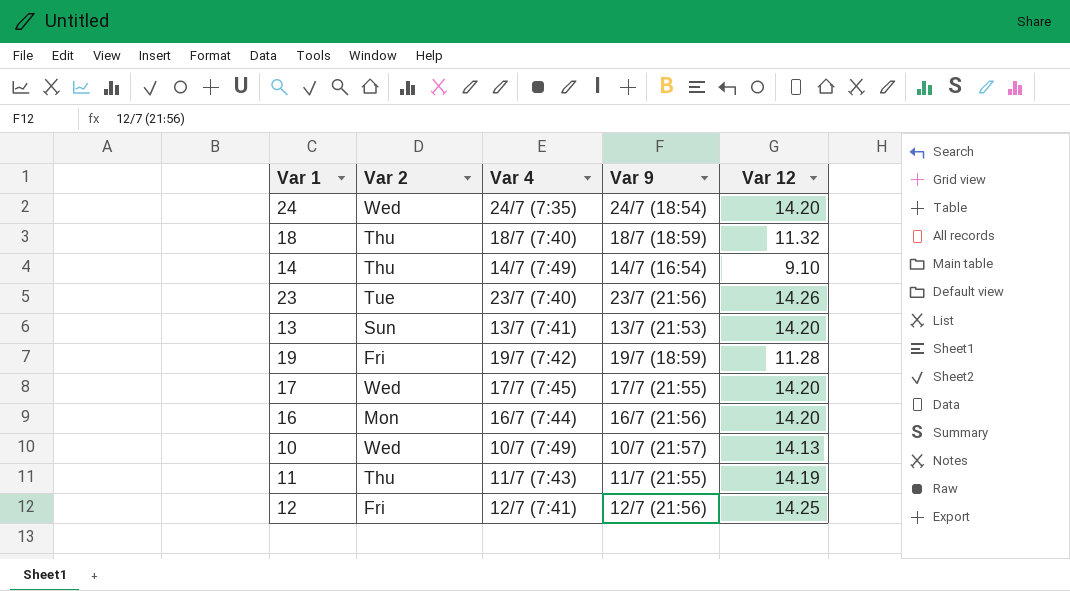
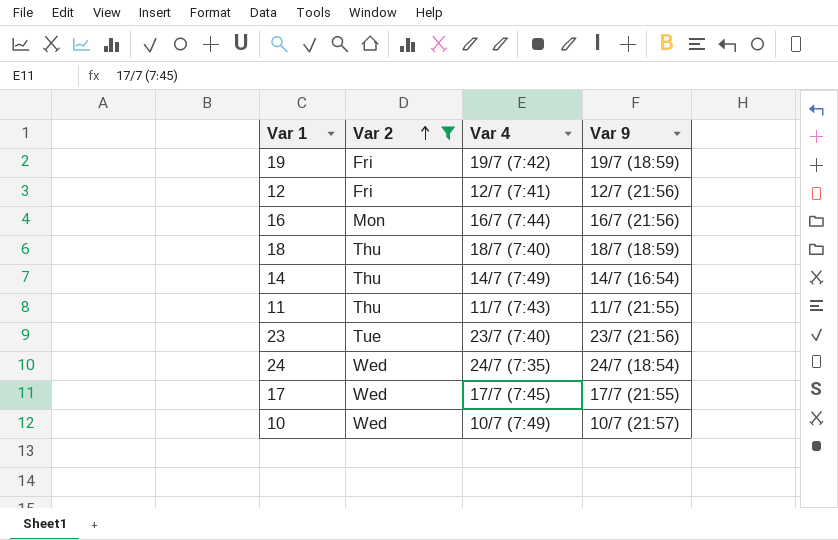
filter: none -> Var 2 != Sun
row order: none -> Var 2 ascending
column Var 12 | position: 5 -> none

